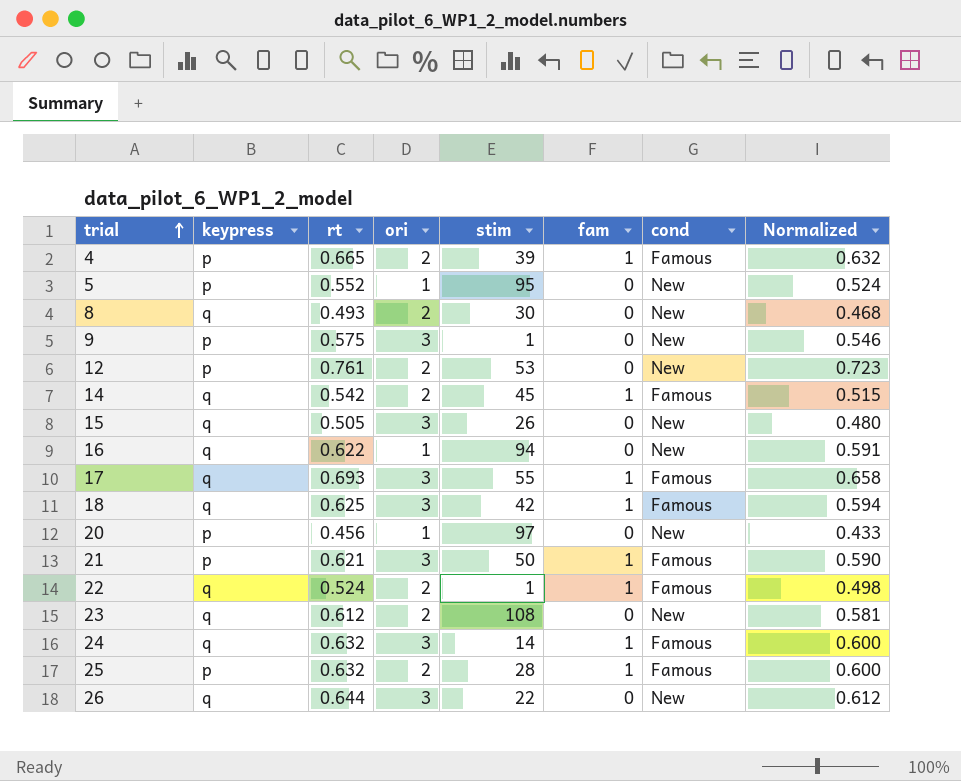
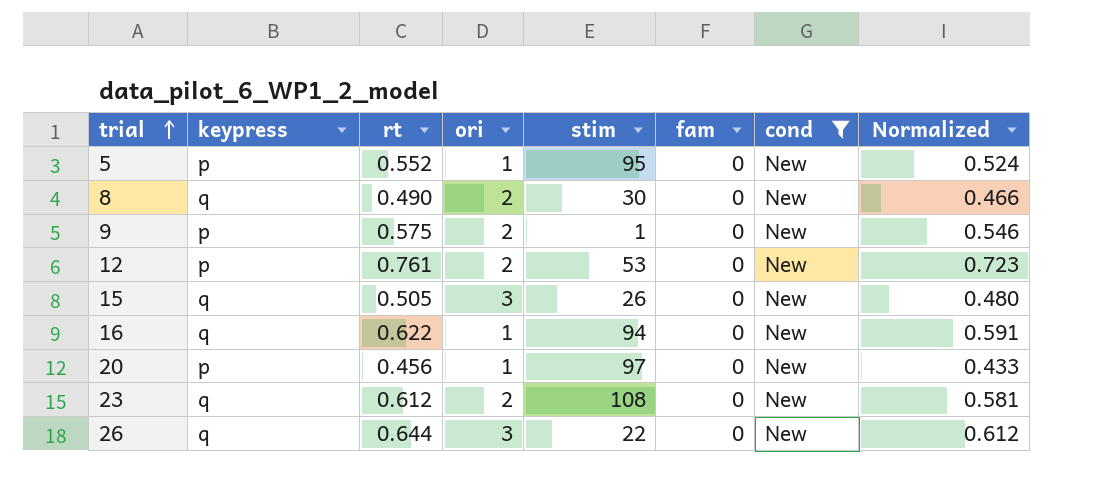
filter: none -> cond = New
8 | rt: 0.493 -> 0.490
8 | Normalized: 0.468 -> 0.466
9 | ori: 3 -> 2

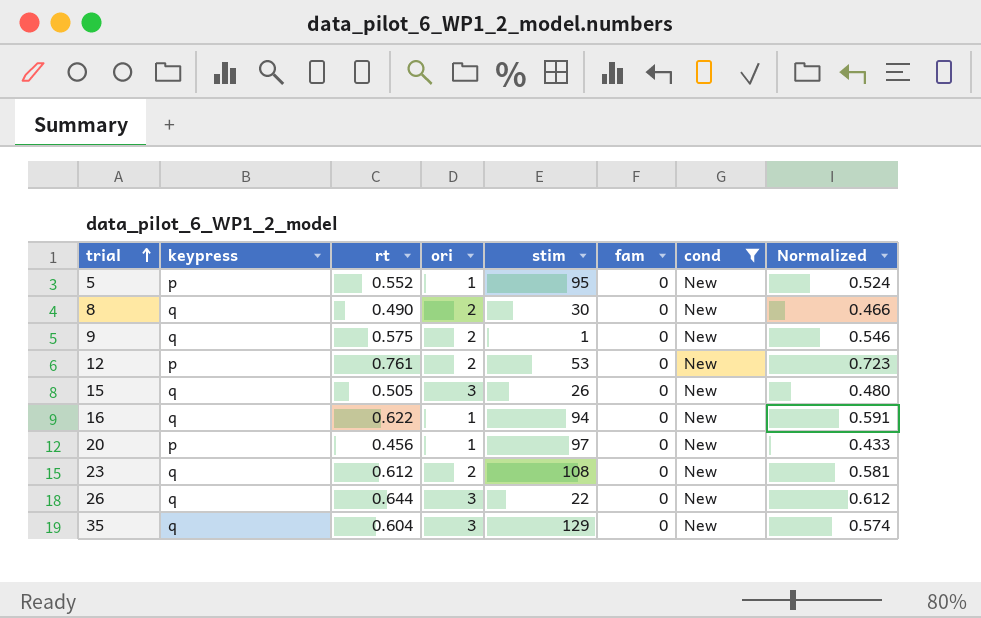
9 | keypress: p -> q
row 35: none -> q | 0.604 | 3 | 129 | 0 | New | 0.574

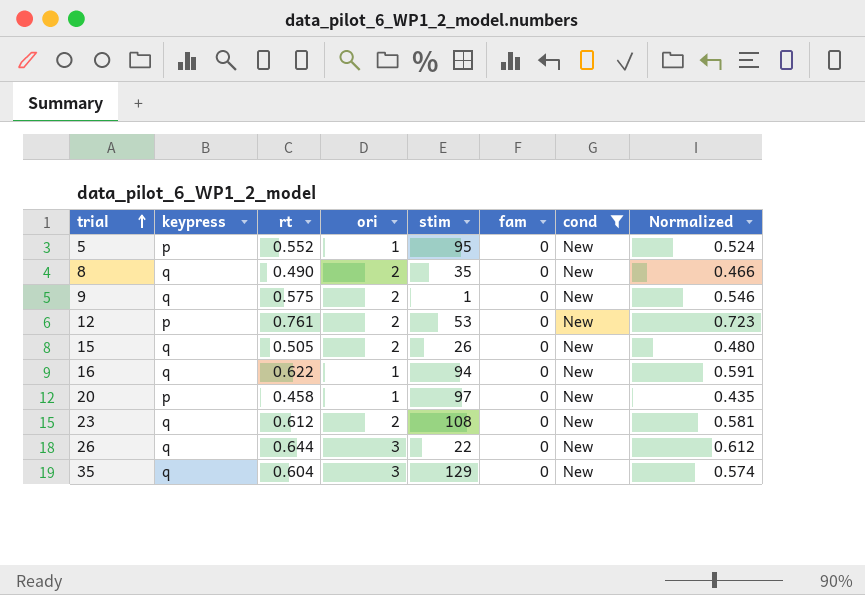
8 | stim: 30 -> 35
15 | ori: 3 -> 2
20 | rt: 0.456 -> 0.458
20 | Normalized: 0.433 -> 0.435

